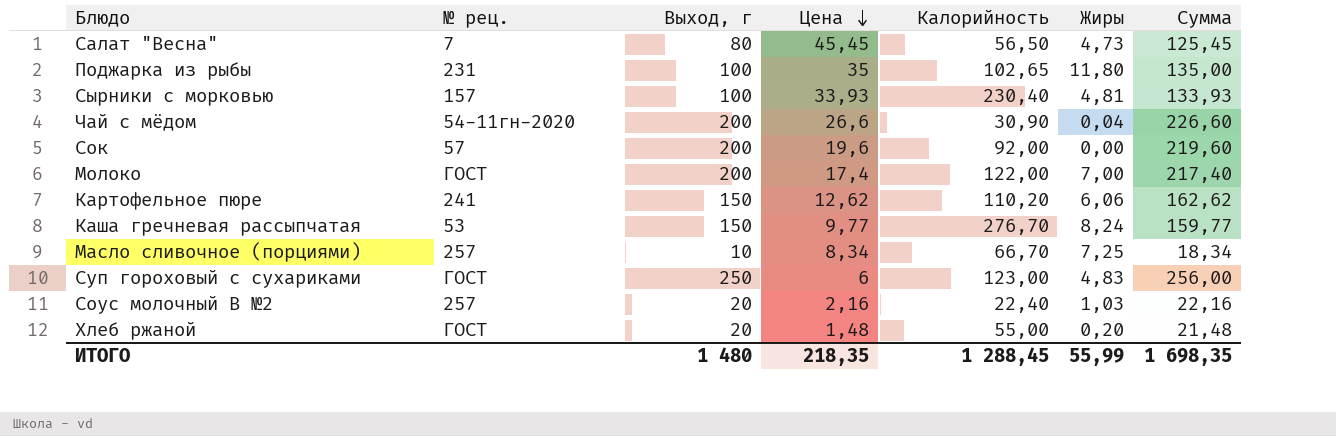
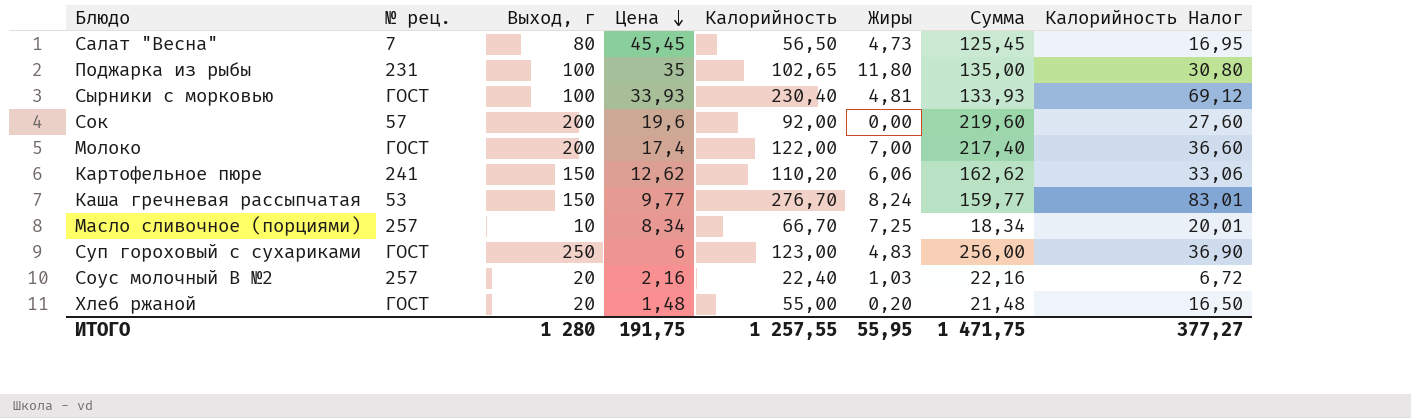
column Калорийность Налог | formula: none -> [Калорийность] * 0,3
row Чай с мёдом: 54-11гн-2020 | 200 | 26,6 | 30,90 | 0,04 | 226,60 -> none
Сырники с морковью | № рец.: 157 -> ГОСТ
ИТОГО | Выход, г: 1 480 -> 1 280
ИТОГО | Цена: 218,35 -> 191,75
ИТОГО | Калорийность: 1 288,45 -> 1 257,55
ИТОГО | Жиры: 55,99 -> 55,95
ИТОГО | Сумма: 1 698,35 -> 1 471,75

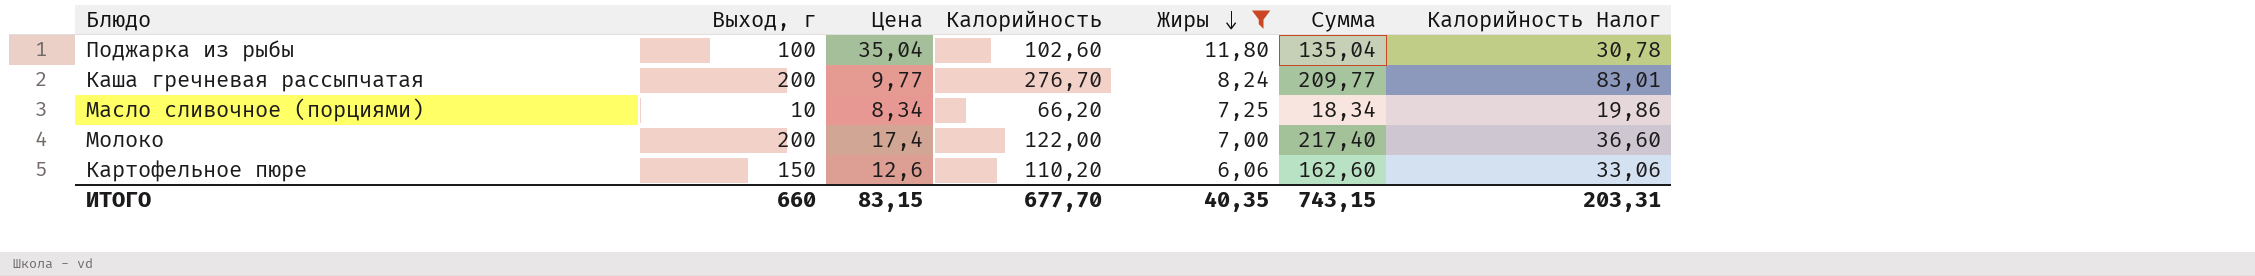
filter: none -> Жиры >= 6,06
row order: Цена descending -> Жиры descending
column № рец. | position: 2 -> none
Поджарка из рыбы | Цена: 35 -> 35,04
Поджарка из рыбы | Калорийность: 102,65 -> 102,60
Поджарка из рыбы | Сумма: 135,00 -> 135,04
Поджарка из рыбы | Калорийность Налог: 30,80 -> 30,78
Каша гречневая рассыпчатая | Выход, г: 150 -> 200
Каша гречневая рассыпчатая | Сумма: 159,77 -> 209,77
Масло сливочное (порциями) | Калорийность: 66,70 -> 66,20
Масло сливочное (порциями) | Калорийность Налог: 20,01 -> 19,86
Картофельное пюре | Цена: 12,62 -> 12,6
Картофельное пюре | Сумма: 162,62 -> 162,60
ИТОГО | Выход, г: 1 280 -> 660
ИТОГО | Цена: 191,75 -> 83,15
ИТОГО | Калорийность: 1 257,55 -> 677,70
ИТОГО | Жиры: 55,95 -> 40,35
ИТОГО | Сумма: 1 471,75 -> 743,15
ИТОГО | Калорийность Налог: 377,27 -> 203,31

